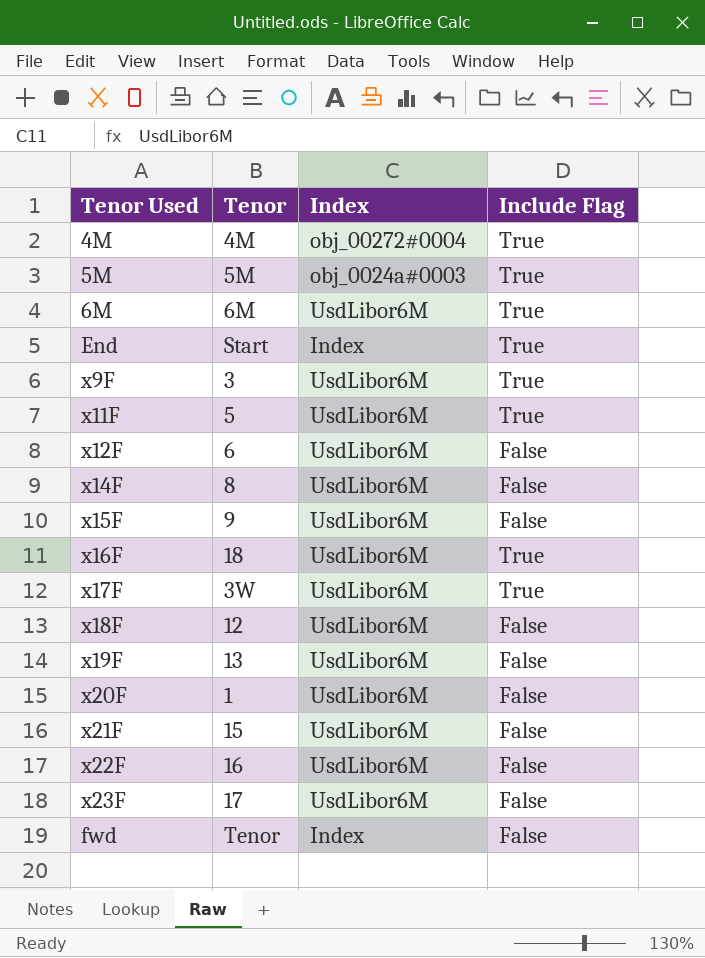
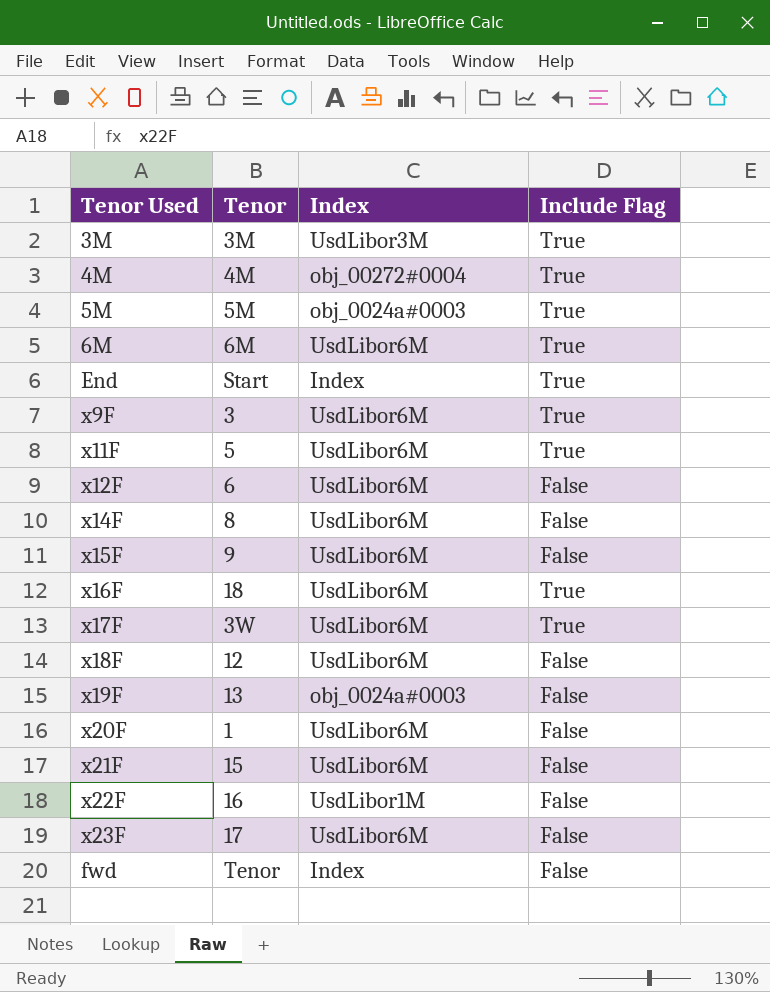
row 3M: none -> 3M | UsdLibor3M | True
x19F | Index: UsdLibor6M -> obj_0024a#0003
x22F | Index: UsdLibor6M -> UsdLibor1M

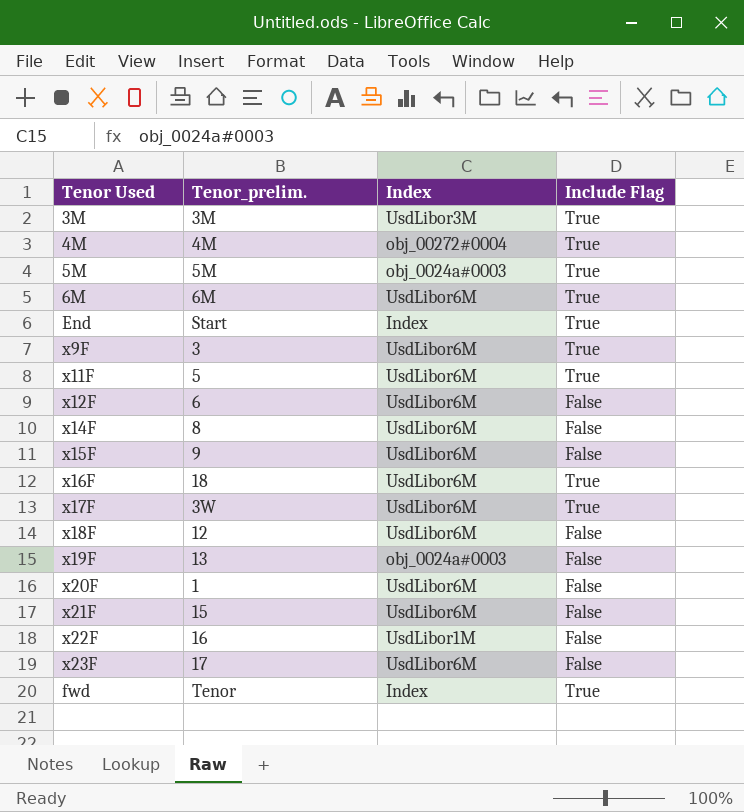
column name: Tenor -> Tenor_prelim.
fwd | Include Flag: False -> True

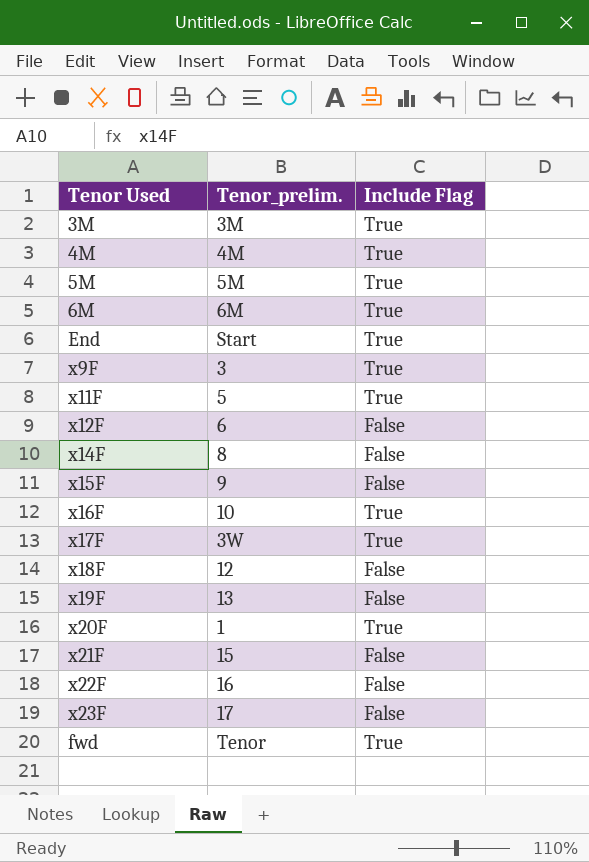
column Index | position: 3 -> none
x16F | Tenor_prelim.: 18 -> 10
x20F | Include Flag: False -> True

